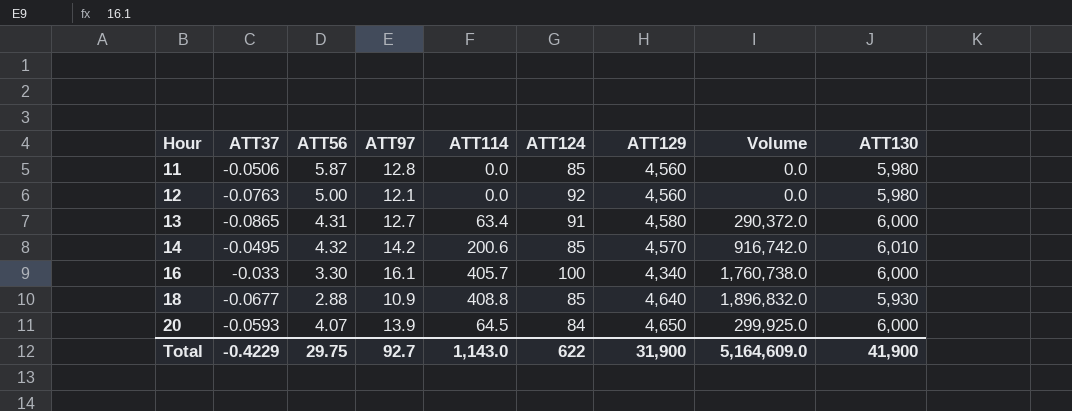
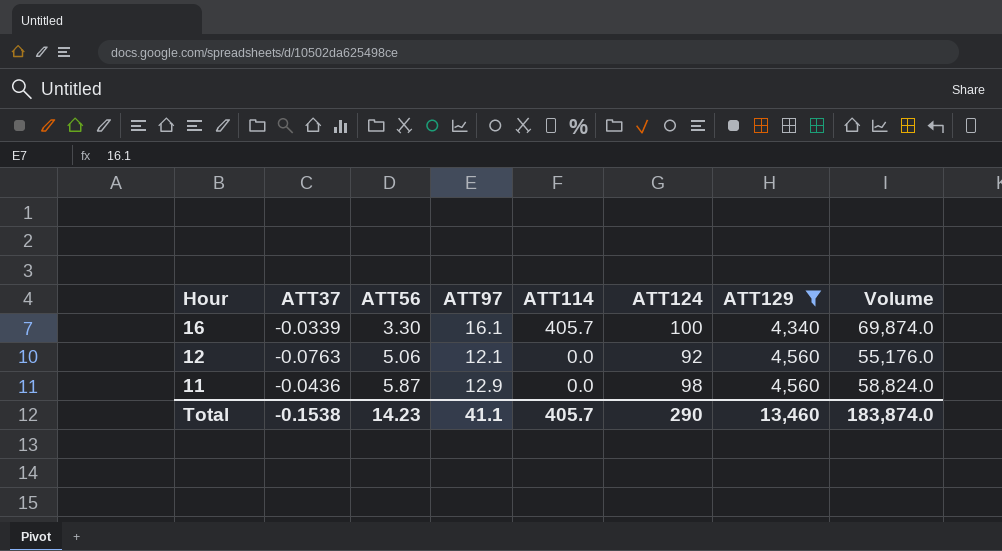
filter: none -> ATT129 <= 4,560
row order: Hour ascending -> Hour descending
column ATT130 | position: 9 -> none
column Volume | formula: [ATT114] * [ATT129] -> [ATT97] * [ATT129]
16 | ATT37: -0.033 -> -0.0339
12 | ATT56: 5.00 -> 5.06
11 | ATT37: -0.0506 -> -0.0436
11 | ATT97: 12.8 -> 12.9
11 | ATT124: 85 -> 98
Total | ATT37: -0.4229 -> -0.1538
Total | ATT56: 29.75 -> 14.23
Total | ATT97: 92.7 -> 41.1
Total | ATT114: 1,143.0 -> 405.7
Total | ATT124: 622 -> 290
Total | ATT129: 31,900 -> 13,460
Total | Volume: 5,164,609.0 -> 183,874.0

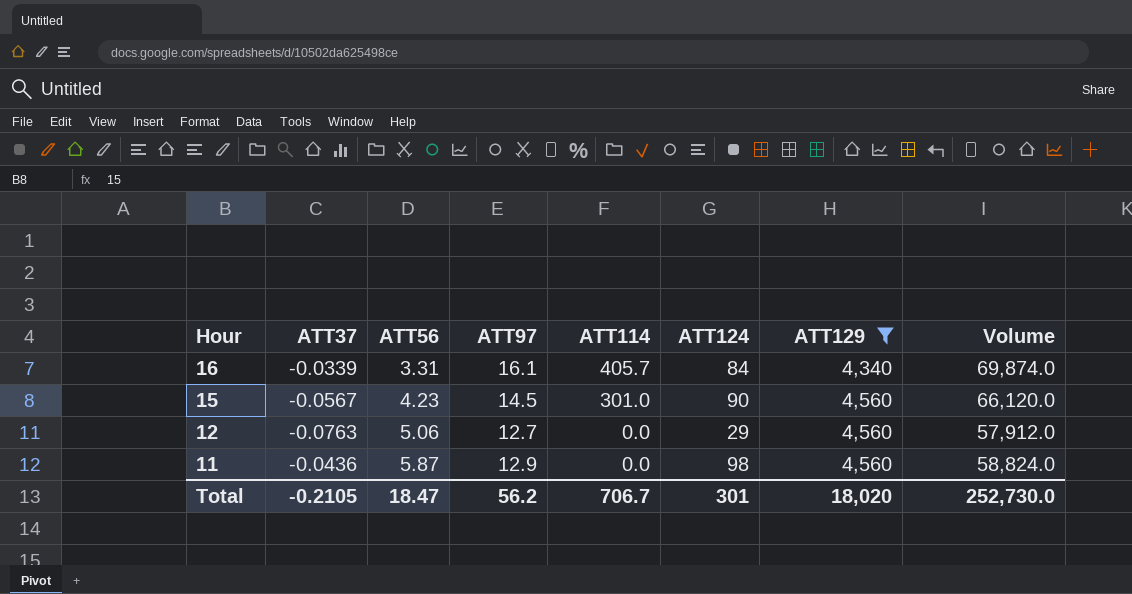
16 | ATT56: 3.30 -> 3.31
16 | ATT124: 100 -> 84
row 15: none -> -0.0567 | 4.23 | 14.5 | 301.0 | 90 | 4,560 | 66,120.0
12 | ATT97: 12.1 -> 12.7
12 | ATT124: 92 -> 29
12 | Volume: 55,176.0 -> 57,912.0
Total | ATT37: -0.1538 -> -0.2105
Total | ATT56: 14.23 -> 18.47
Total | ATT97: 41.1 -> 56.2
Total | ATT114: 405.7 -> 706.7
Total | ATT124: 290 -> 301
Total | ATT129: 13,460 -> 18,020
Total | Volume: 183,874.0 -> 252,730.0

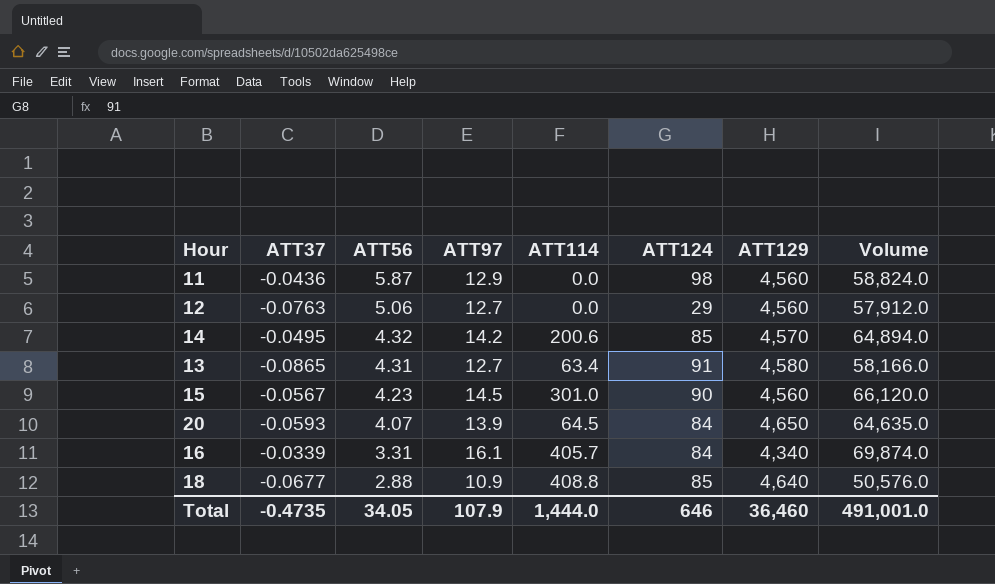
filter: ATT129 <= 4,560 -> none
row order: Hour descending -> ATT56 descending
Total | ATT37: -0.2105 -> -0.4735
Total | ATT56: 18.47 -> 34.05
Total | ATT97: 56.2 -> 107.9
Total | ATT114: 706.7 -> 1,444.0
Total | ATT124: 301 -> 646
Total | ATT129: 18,020 -> 36,460
Total | Volume: 252,730.0 -> 491,001.0

